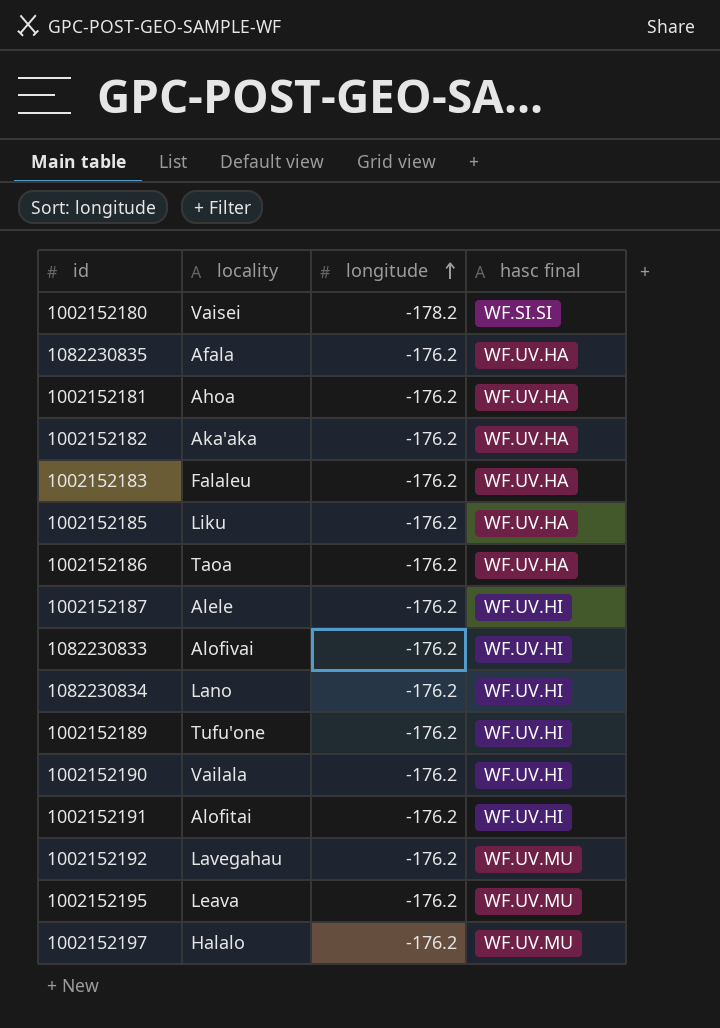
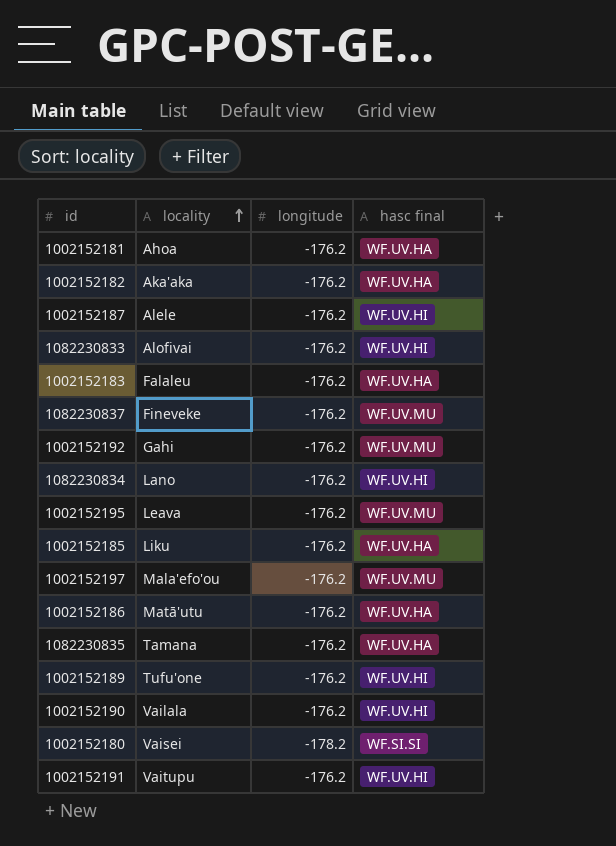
row order: longitude ascending -> locality ascending
row 1082230837: none -> Fineveke | -176.2 | WF.UV.MU
1002152192 | locality: Lavegahau -> Gahi
1002152197 | locality: Halalo -> Mala'efo'ou
1002152186 | locality: Taoa -> Matā'utu
1082230835 | locality: Afala -> Tamana
1002152191 | locality: Alofitai -> Vaitupu

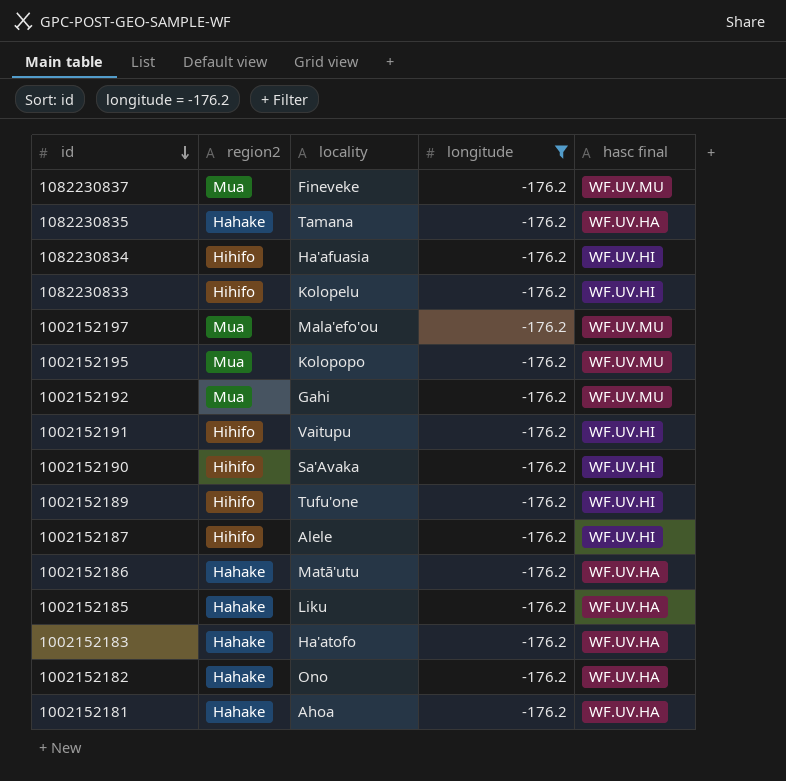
filter: none -> longitude = -176.2
row order: locality ascending -> id descending
column region2 | position: none -> 2
1082230834 | locality: Lano -> Ha'afuasia
1082230833 | locality: Alofivai -> Kolopelu
1002152195 | locality: Leava -> Kolopopo
1002152190 | locality: Vailala -> Sa'Avaka
1002152183 | locality: Falaleu -> Ha'atofo
1002152182 | locality: Aka'aka -> Ono

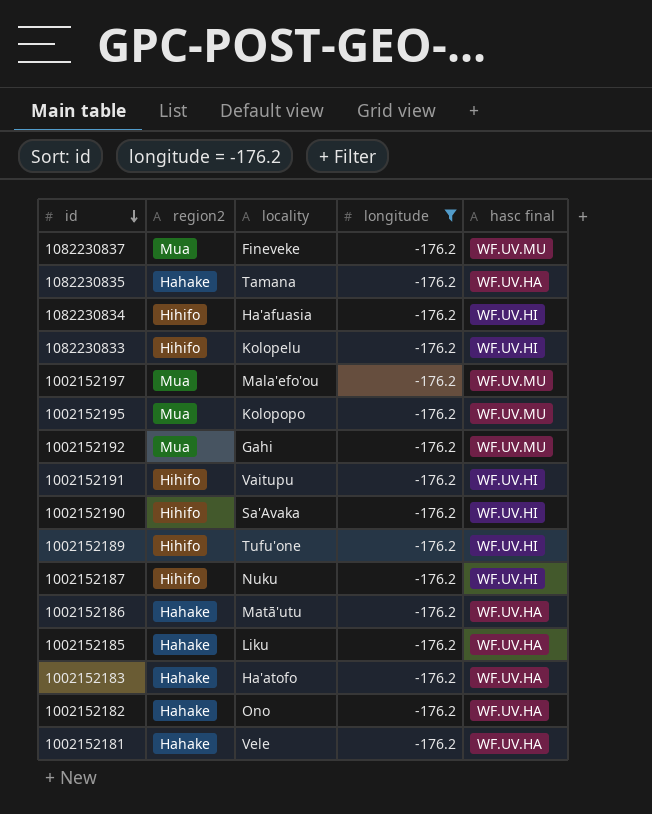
1002152187 | locality: Alele -> Nuku
1002152181 | locality: Ahoa -> Vele

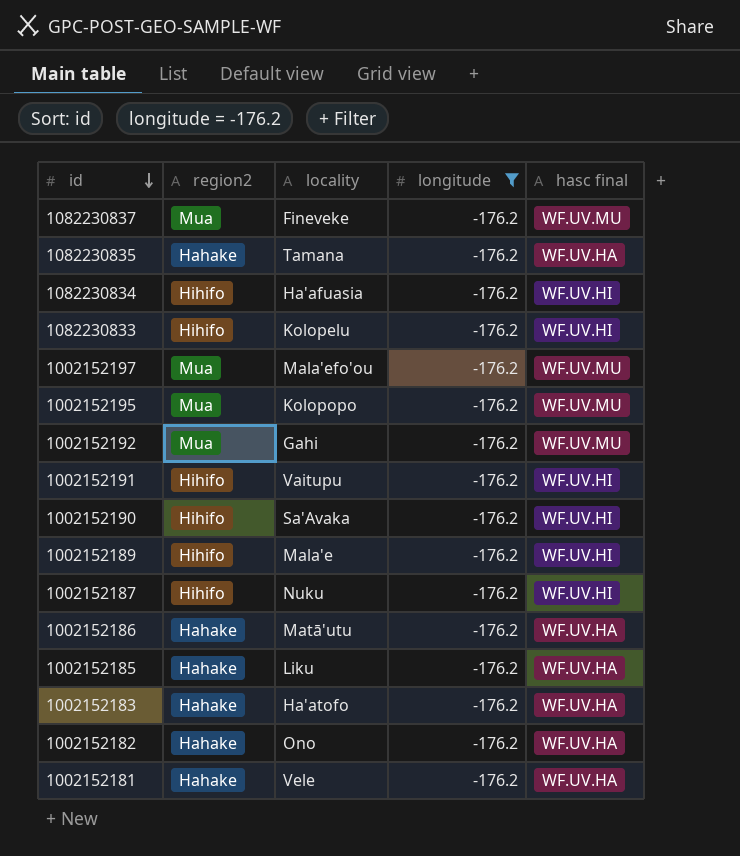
1002152189 | locality: Tufu'one -> Mala'e

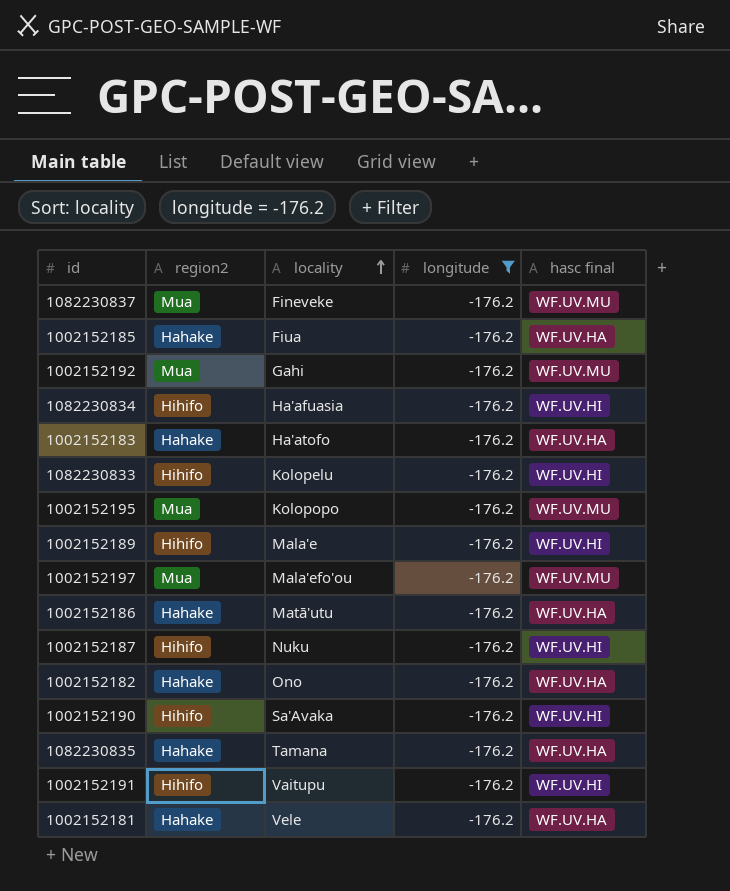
row order: id descending -> locality ascending
1002152185 | locality: Liku -> Fiua

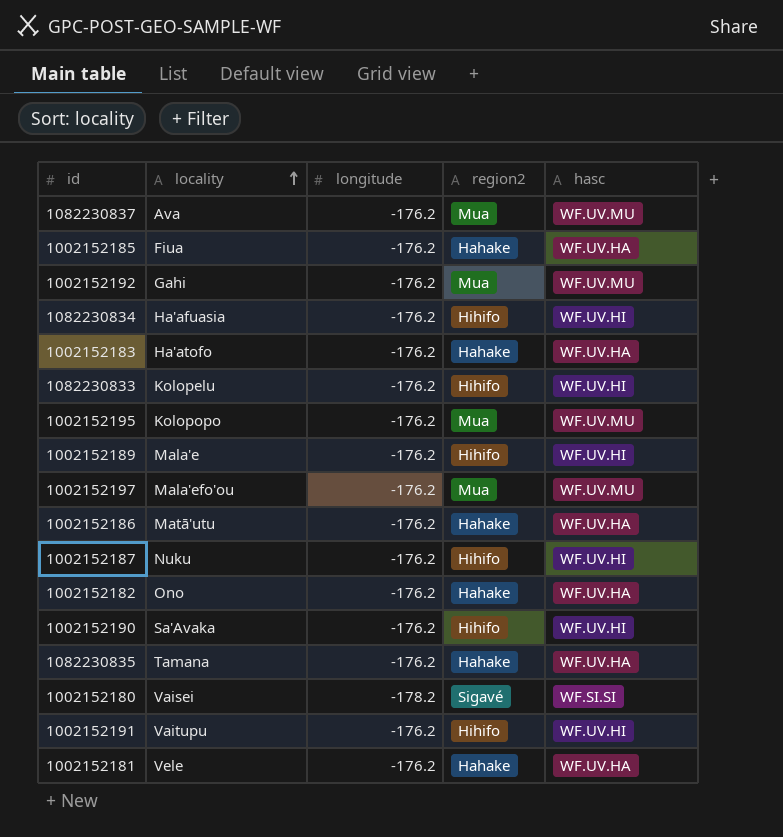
filter: longitude = -176.2 -> none
column region2 | position: 2 -> 4
column name: hasc final -> hasc
1082230837 | locality: Fineveke -> Ava

